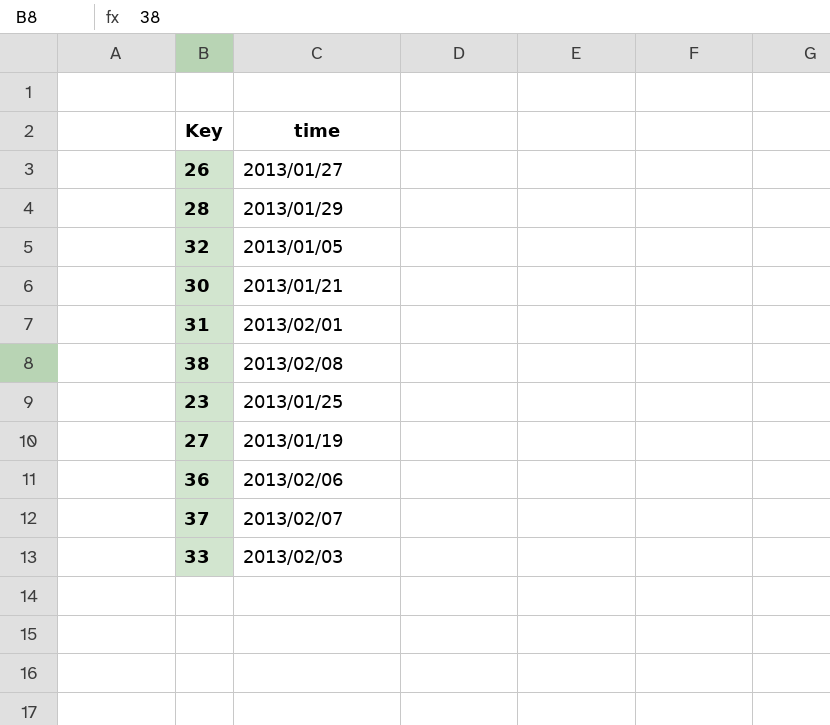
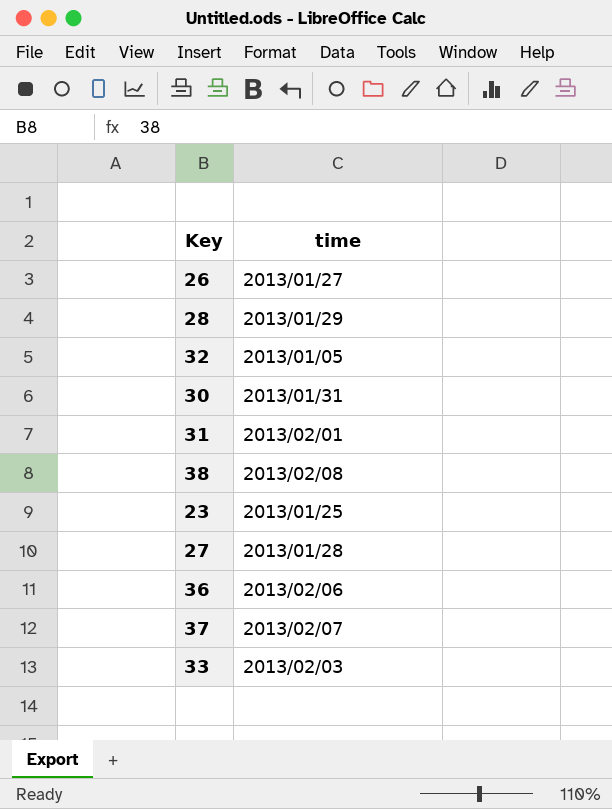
30 | time: 2013/01/21 -> 2013/01/31
27 | time: 2013/01/19 -> 2013/01/28

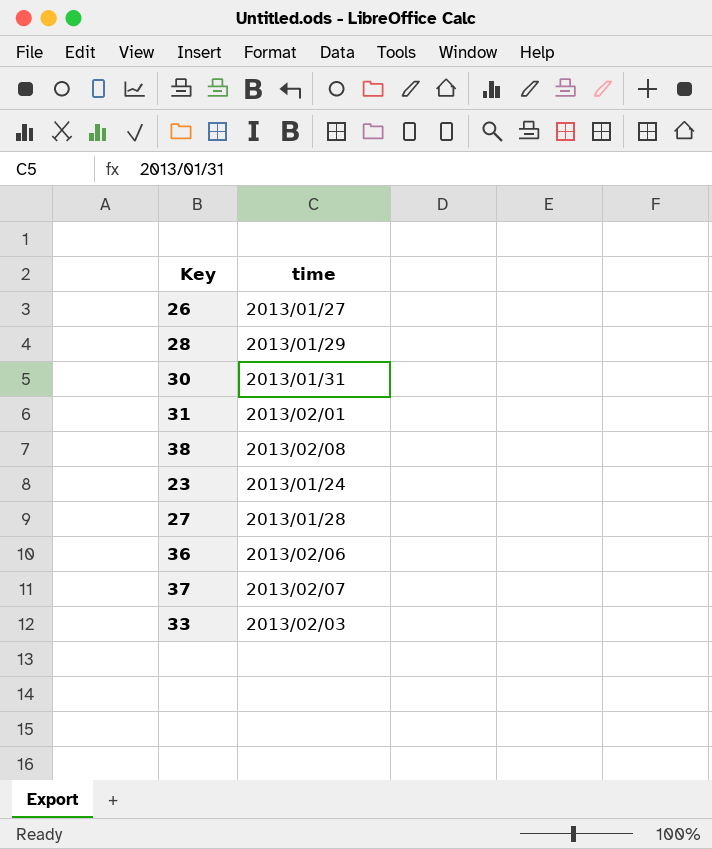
row 32: 2013/01/05 -> none
23 | time: 2013/01/25 -> 2013/01/24

